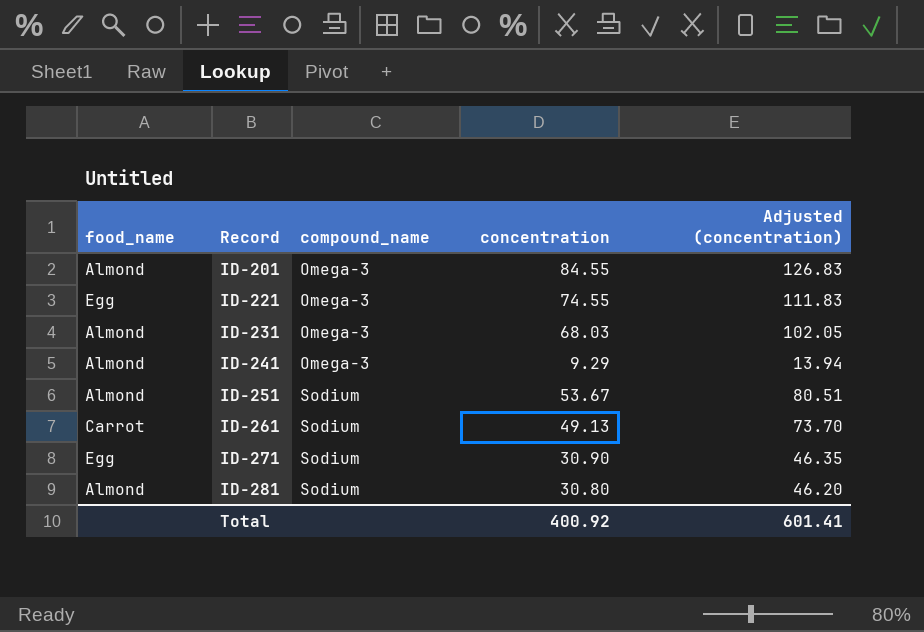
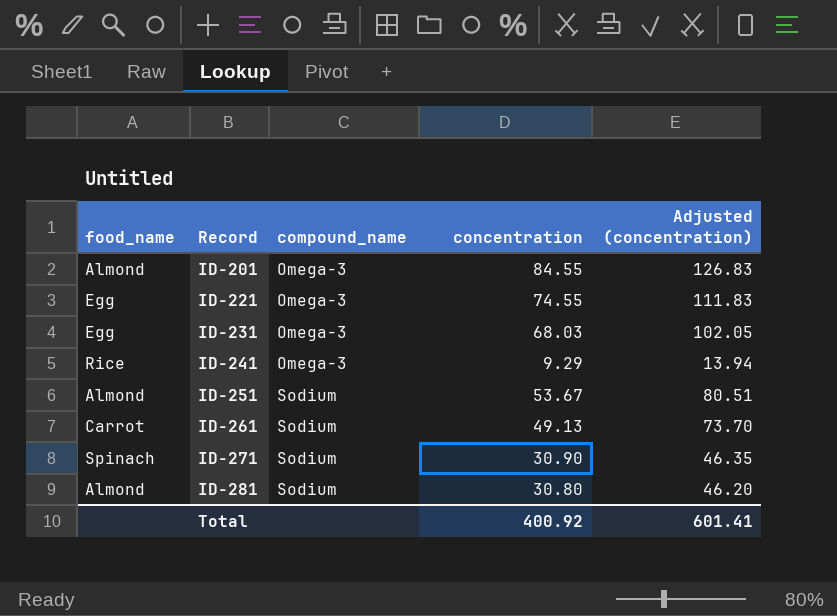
ID-231 | food_name: Almond -> Egg
ID-241 | food_name: Almond -> Rice
ID-271 | food_name: Egg -> Spinach

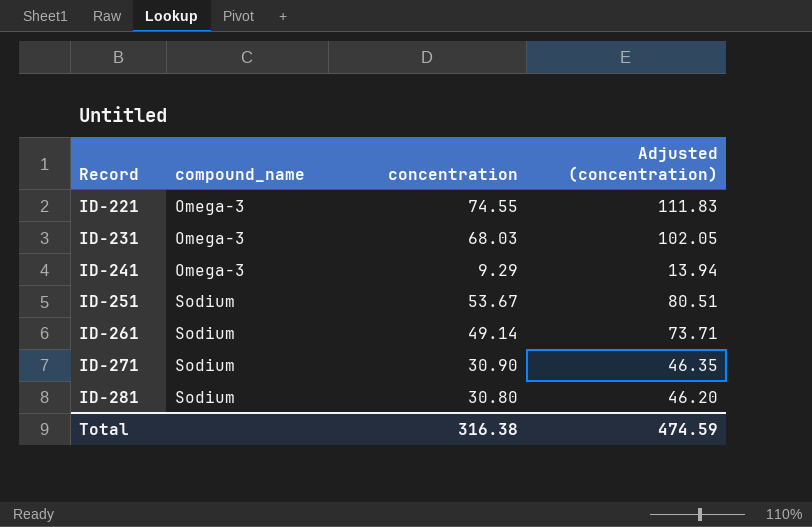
column food_name | position: 1 -> none
row ID-201: Almond | Omega-3 | 84.55 | 126.83 -> none
ID-261 | concentration: 49.13 -> 49.14
ID-261 | Adjusted (concentration): 73.70 -> 73.71
Total | concentration: 400.92 -> 316.38
Total | Adjusted (concentration): 601.41 -> 474.59

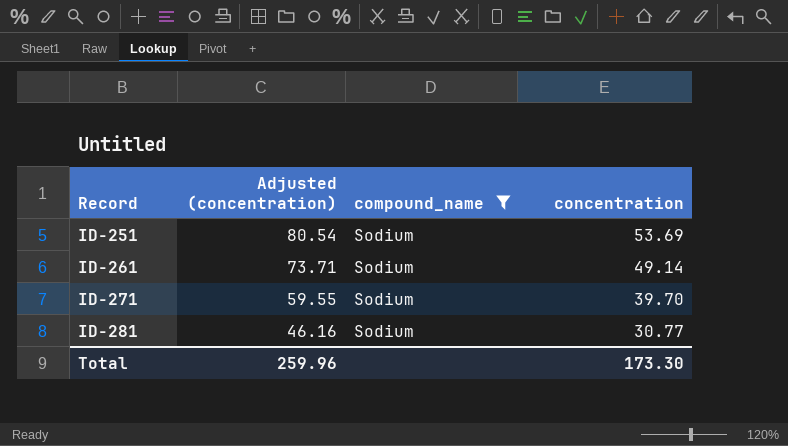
filter: none -> compound_name = Sodium
column Adjusted (concentration) | position: 4 -> 2
ID-251 | Adjusted (concentration): 80.51 -> 80.54
ID-251 | concentration: 53.67 -> 53.69
ID-271 | Adjusted (concentration): 46.35 -> 59.55
ID-271 | concentration: 30.90 -> 39.70
ID-281 | Adjusted (concentration): 46.20 -> 46.16
ID-281 | concentration: 30.80 -> 30.77
Total | Adjusted (concentration): 474.59 -> 259.96
Total | concentration: 316.38 -> 173.30

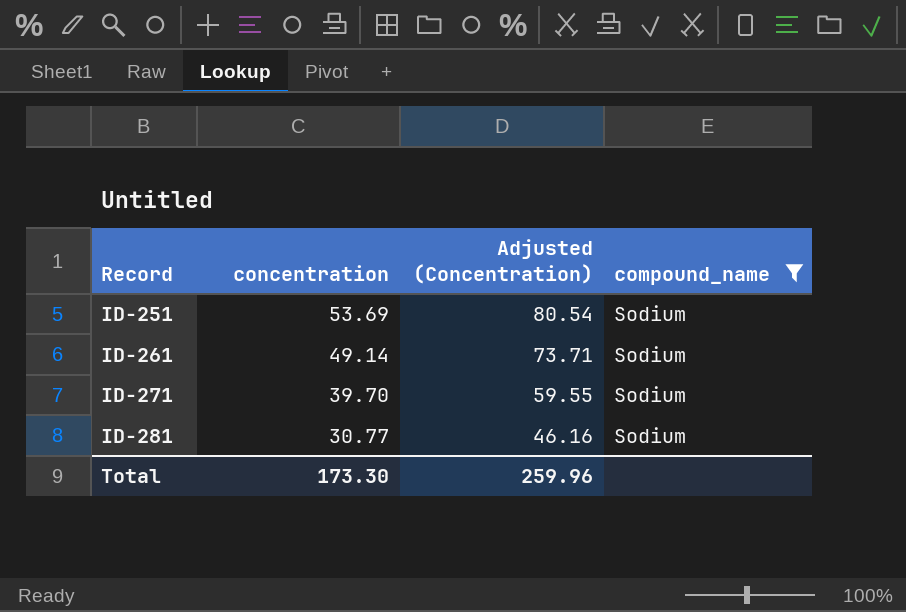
column concentration | position: 4 -> 2
column name: Adjusted (concentration) -> Adjusted (Concentration)

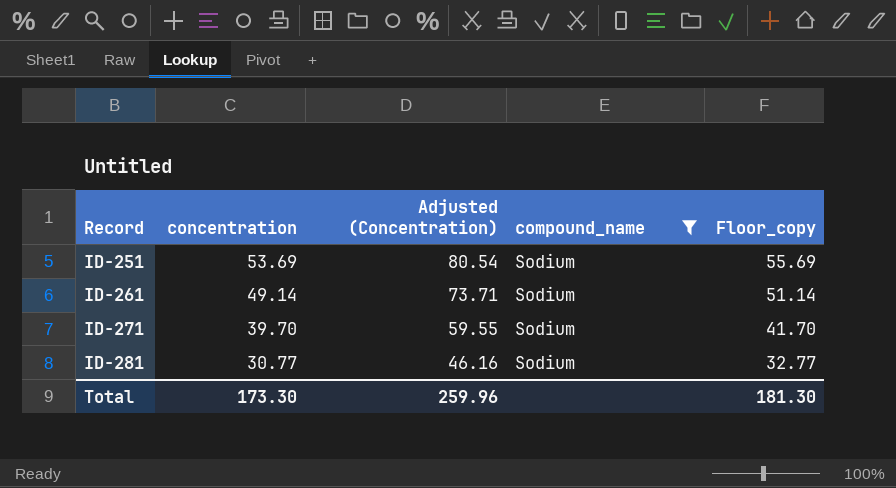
column Floor_copy | formula: none -> [concentration] + 2

